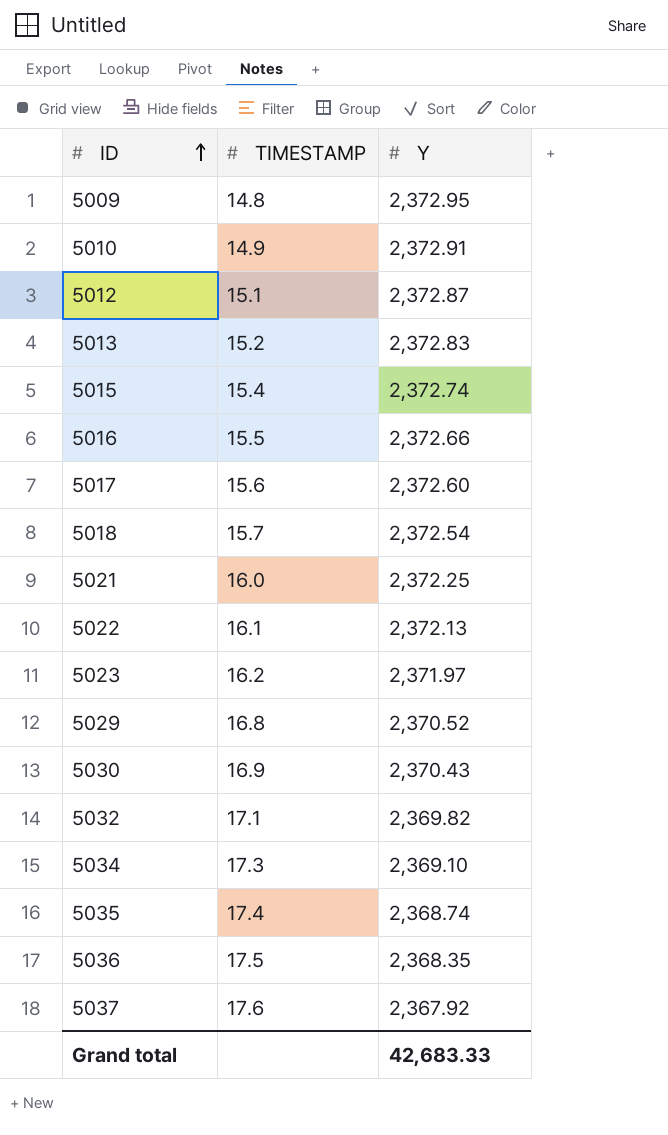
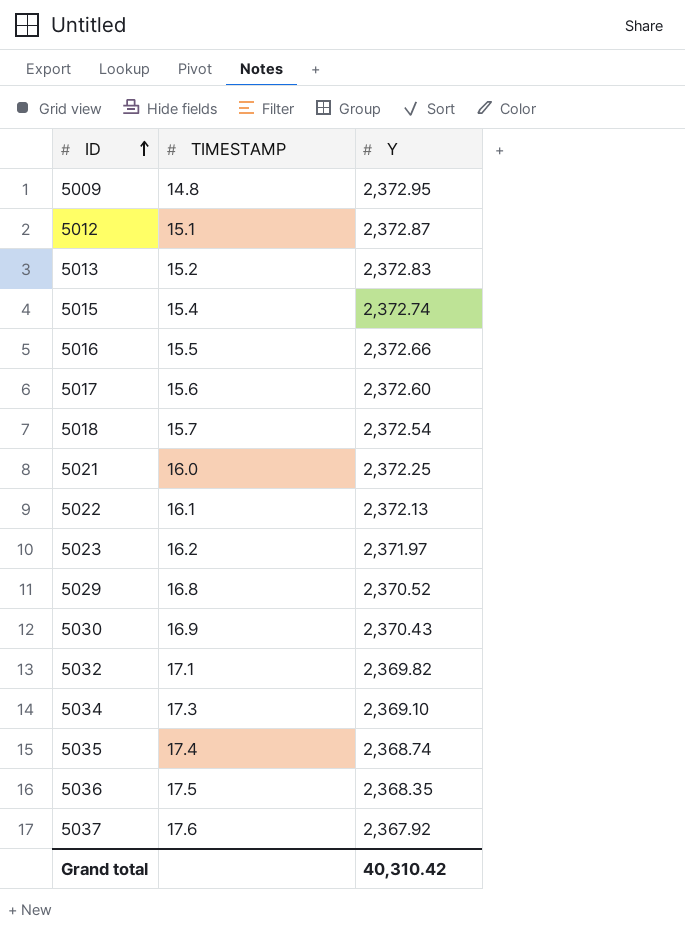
row 5010: 14.9 | 2,372.91 -> none
Grand total | Y: 42,683.33 -> 40,310.42

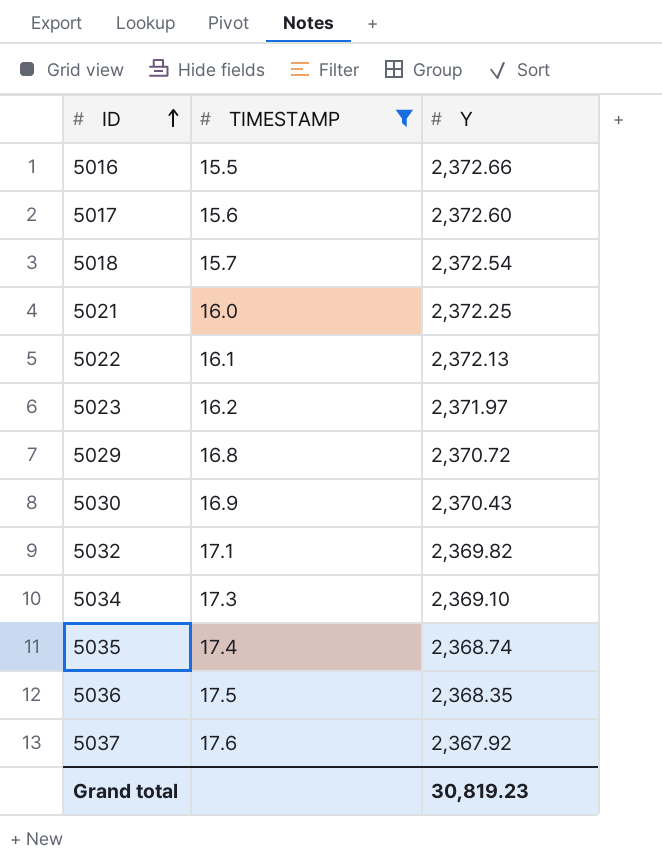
filter: none -> TIMESTAMP >= 15.5
5029 | Y: 2,370.52 -> 2,370.72
Grand total | Y: 40,310.42 -> 30,819.23

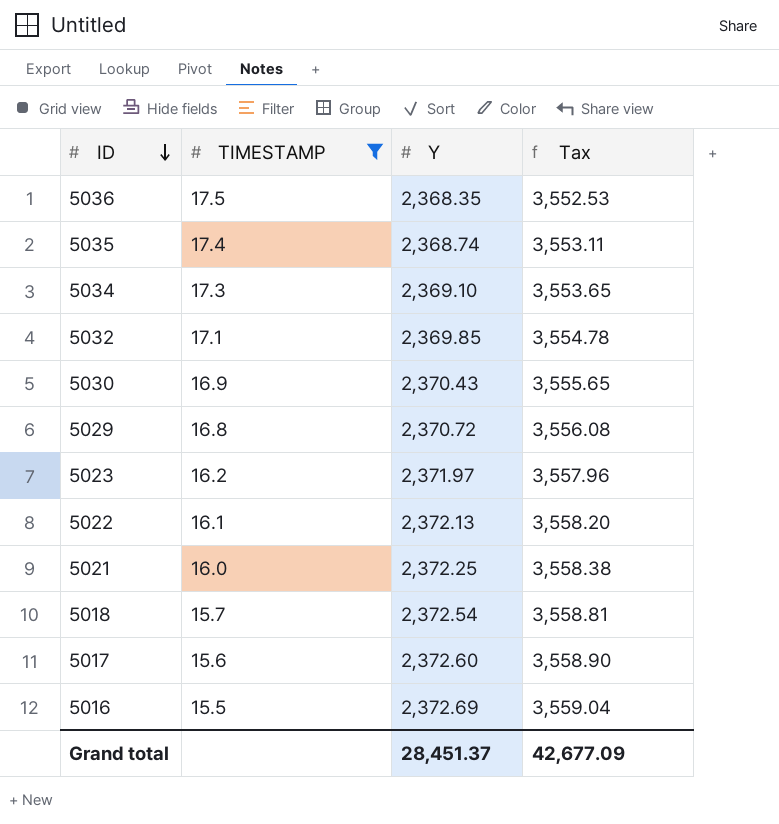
row order: ID ascending -> ID descending
column Tax | formula: none -> [Y] * 1.5
row 5037: 17.6 | 2,367.92 -> none
5032 | Y: 2,369.82 -> 2,369.85
5016 | Y: 2,372.66 -> 2,372.69
Grand total | Y: 30,819.23 -> 28,451.37

